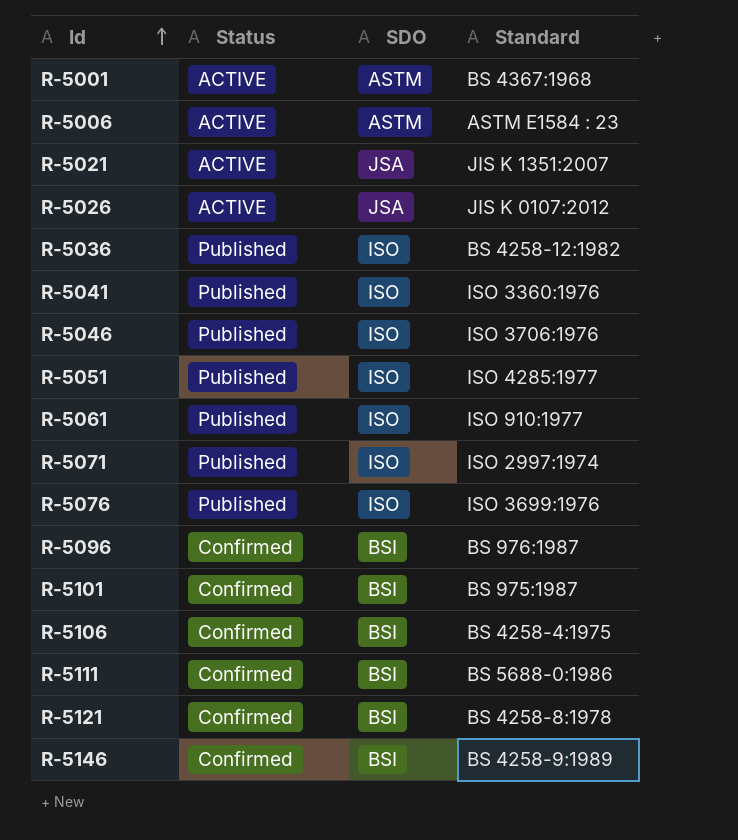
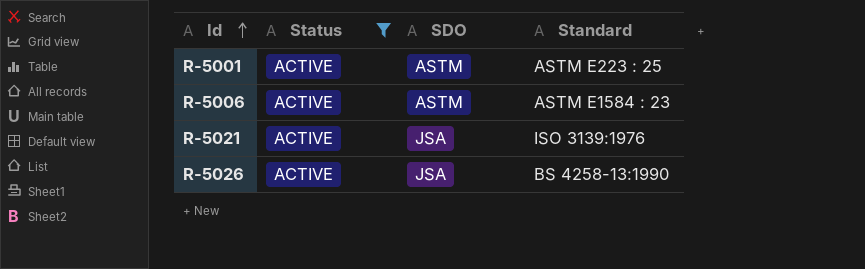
filter: none -> Status = ACTIVE
R-5001 | Standard: BS 4367:1968 -> ASTM E223 : 25
R-5021 | Standard: JIS K 1351:2007 -> ISO 3139:1976
R-5026 | Standard: JIS K 0107:2012 -> BS 4258-13:1990

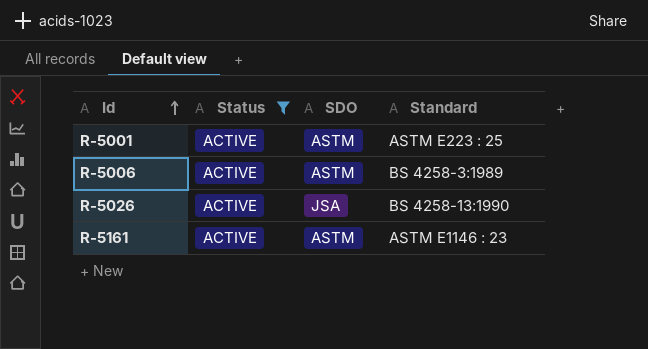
row R-5021: ACTIVE | JSA | ISO 3139:1976 -> none
R-5006 | Standard: ASTM E1584 : 23 -> BS 4258-3:1989
row R-5161: none -> ACTIVE | ASTM | ASTM E1146 : 23

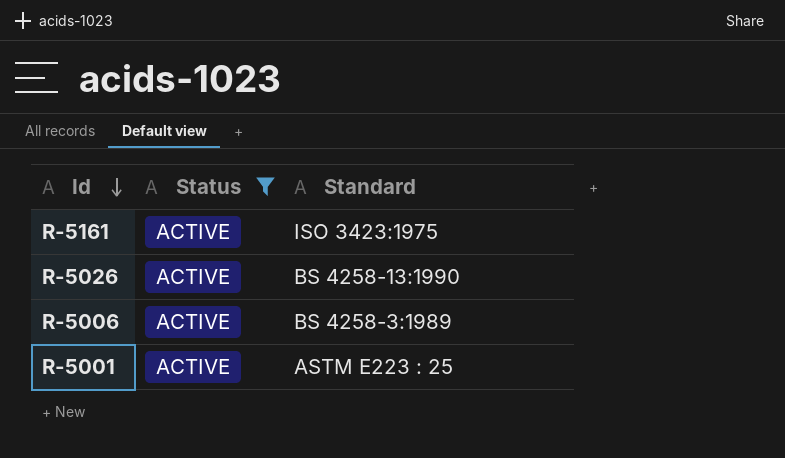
row order: Id ascending -> Id descending
column SDO | position: 3 -> none
R-5161 | Standard: ASTM E1146 : 23 -> ISO 3423:1975

